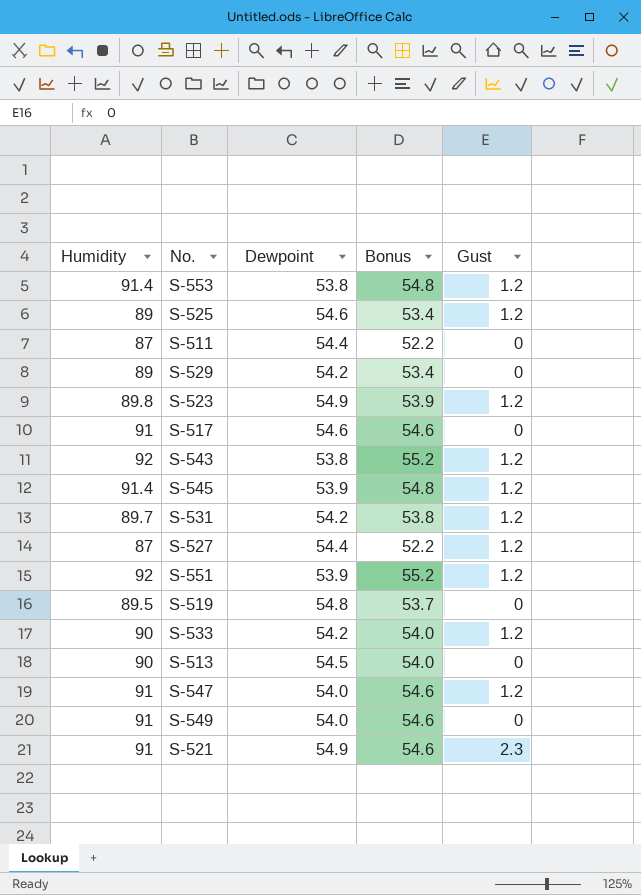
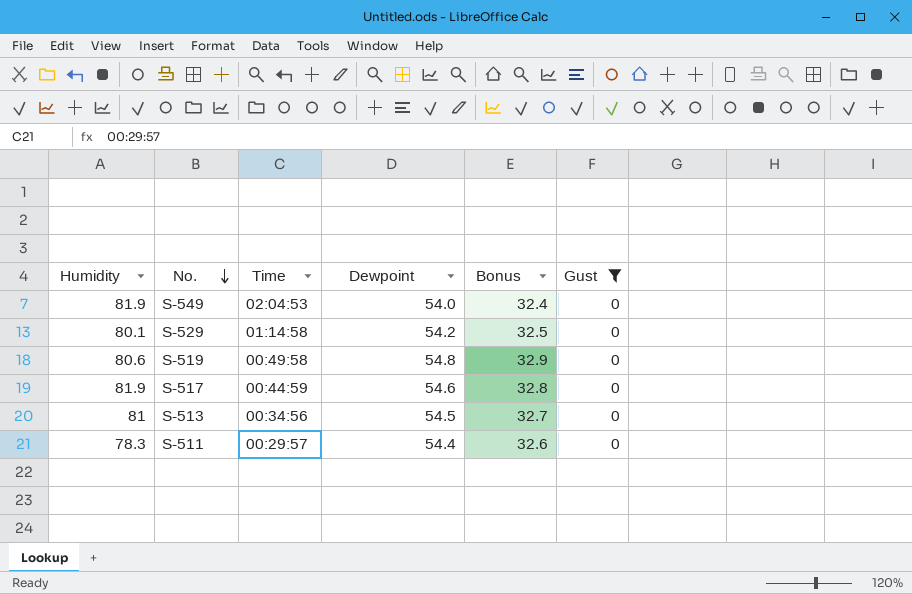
filter: none -> Gust = 0
row order: none -> No. descending
column Time | position: none -> 3
column Bonus | formula: [Humidity] * 0.6 -> [Dewpoint] * 0.6
S-549 | Humidity: 91 -> 81.9
S-529 | Humidity: 89 -> 80.1
S-519 | Humidity: 89.5 -> 80.6
S-517 | Humidity: 91 -> 81.9
S-513 | Humidity: 90 -> 81
S-511 | Humidity: 87 -> 78.3

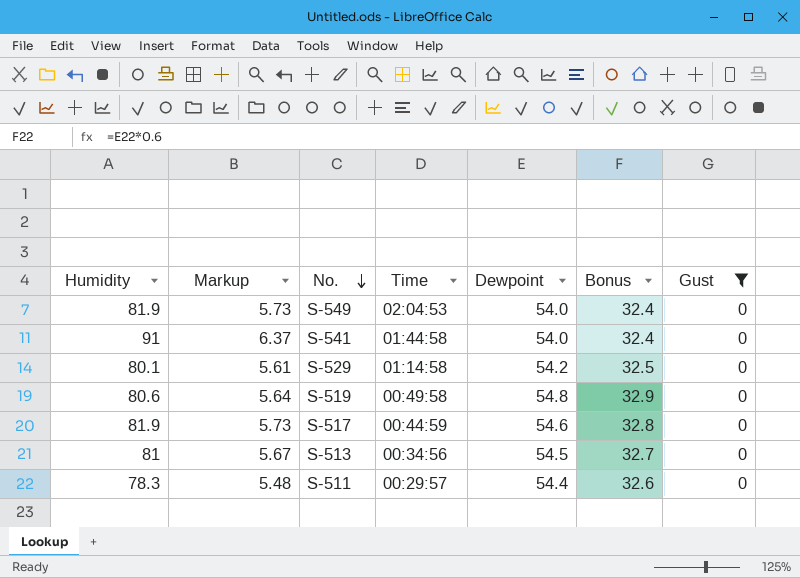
column Markup | formula: none -> [Humidity] * 0.07
row S-541: none -> 91 | 6.37 | 01:44:58 | 54.0 | 32.4 | 0

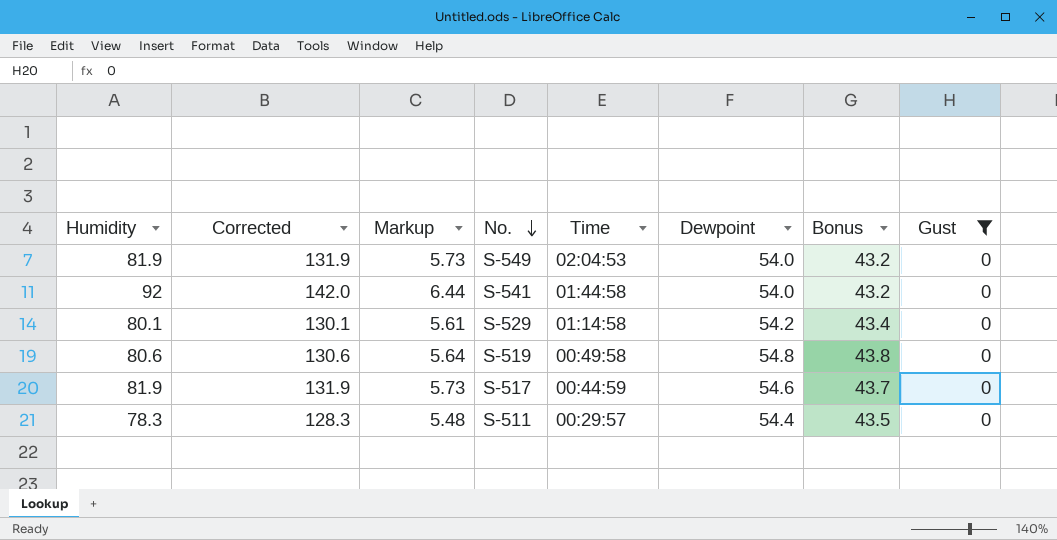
column Corrected | formula: none -> [Humidity] + 50
column Bonus | formula: [Dewpoint] * 0.6 -> [Dewpoint] * 0.8
row S-513: 81 | 5.67 | 00:34:56 | 54.5 | 32.7 | 0 -> none
S-541 | Humidity: 91 -> 92
S-541 | Markup: 6.37 -> 6.44

